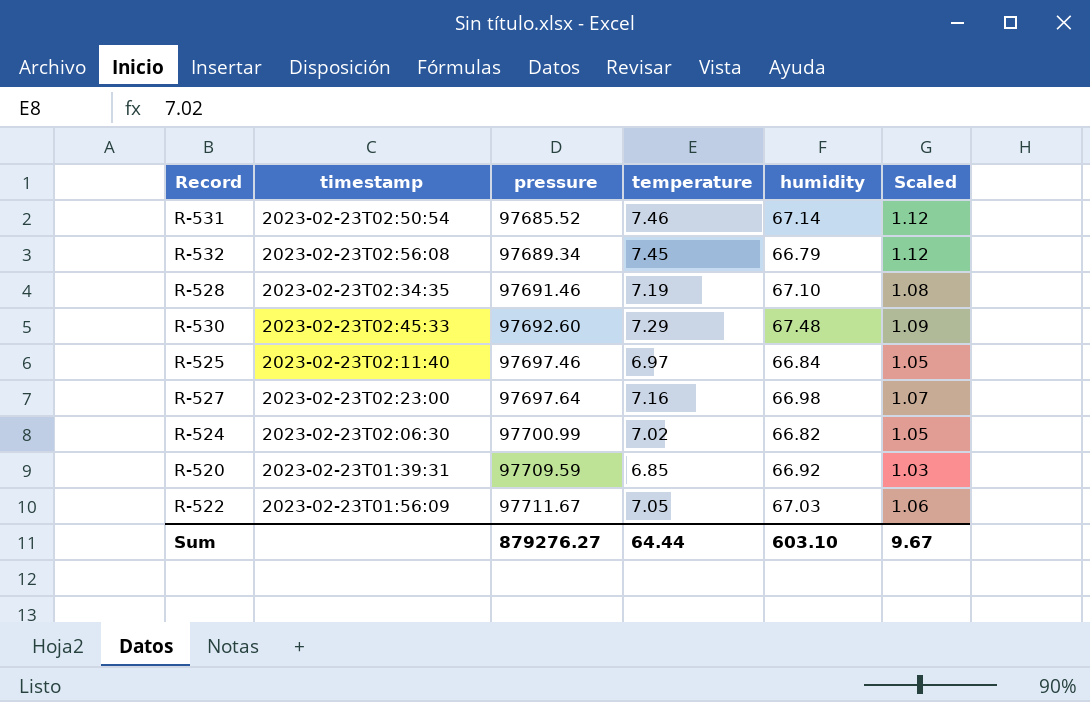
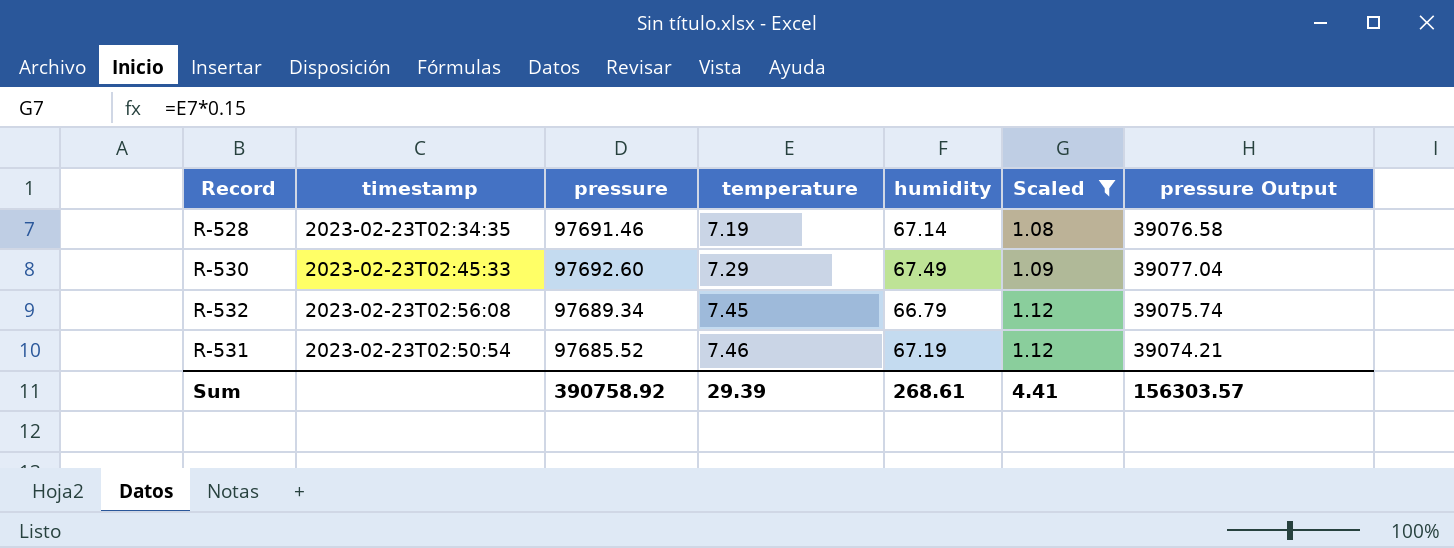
filter: none -> Scaled >= 1.08
row order: pressure ascending -> temperature ascending
column pressure Output | formula: none -> [pressure] * 0.4
R-528 | humidity: 67.10 -> 67.14
R-530 | humidity: 67.48 -> 67.49
R-531 | humidity: 67.14 -> 67.19
Sum | pressure: 879276.27 -> 390758.92
Sum | temperature: 64.44 -> 29.39
Sum | humidity: 603.10 -> 268.61
Sum | Scaled: 9.67 -> 4.41

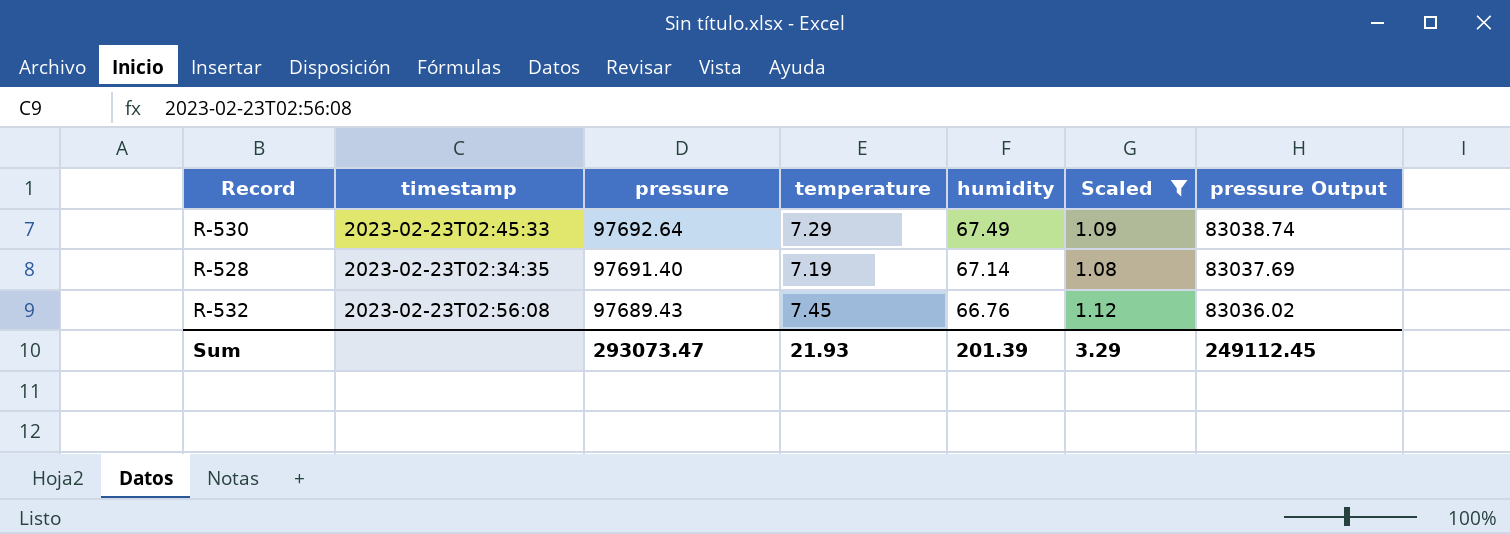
row order: temperature ascending -> pressure descending
column pressure Output | formula: [pressure] * 0.4 -> [pressure] * 0.85
row R-531: 2023-02-23T02:50:54 | 97685.52 | 7.46 | 67.19 | 1.12 | 39074.21 -> none
R-530 | pressure: 97692.60 -> 97692.64
R-528 | pressure: 97691.46 -> 97691.40
R-532 | pressure: 97689.34 -> 97689.43
R-532 | humidity: 66.79 -> 66.76
Sum | pressure: 390758.92 -> 293073.47
Sum | temperature: 29.39 -> 21.93
Sum | humidity: 268.61 -> 201.39
Sum | Scaled: 4.41 -> 3.29
Sum | pressure Output: 156303.57 -> 249112.45

